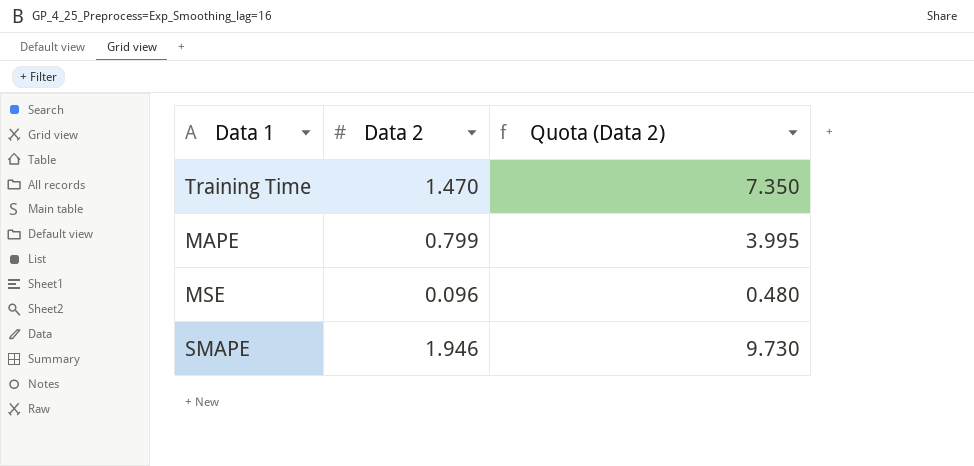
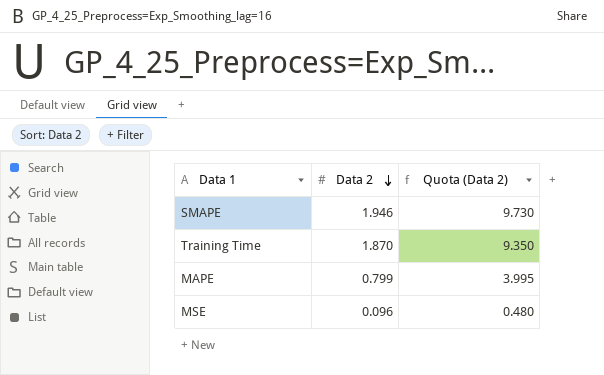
row order: none -> Data 2 descending
Training Time | Data 2: 1.470 -> 1.870
Training Time | Quota (Data 2): 7.350 -> 9.350

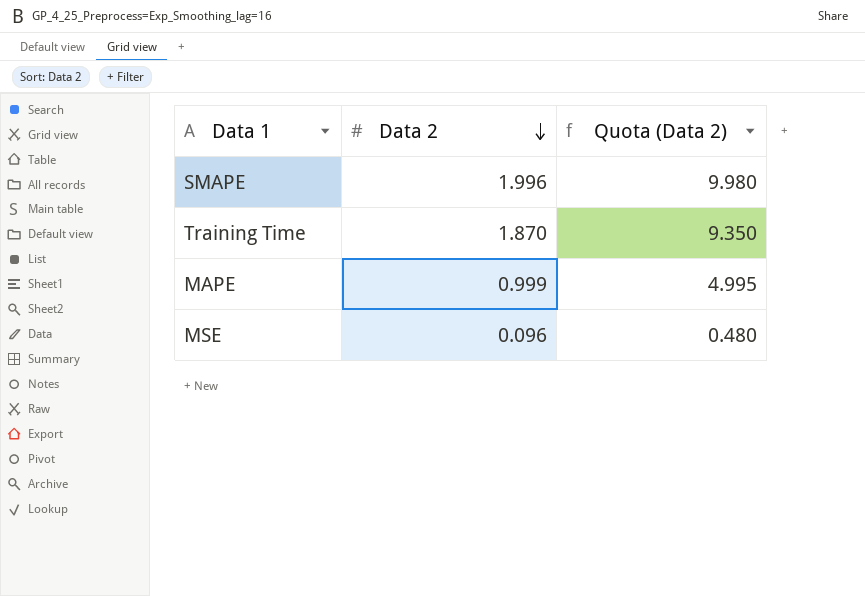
SMAPE | Data 2: 1.946 -> 1.996
SMAPE | Quota (Data 2): 9.730 -> 9.980
MAPE | Data 2: 0.799 -> 0.999
MAPE | Quota (Data 2): 3.995 -> 4.995

